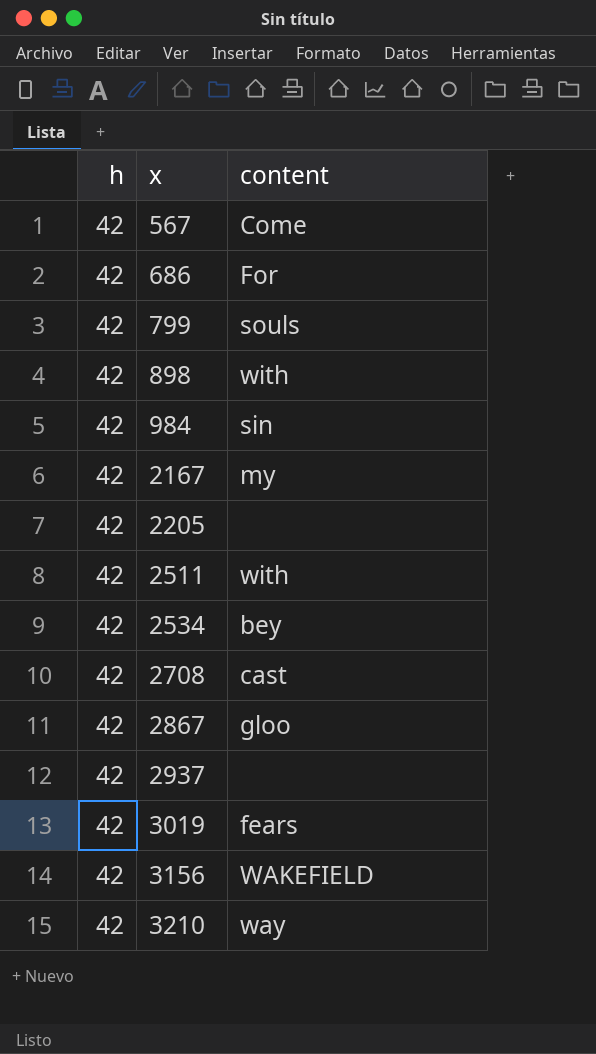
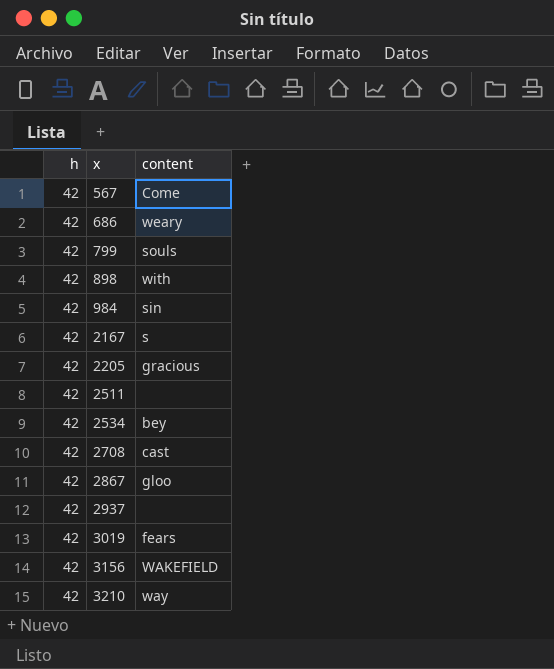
686 | content: For -> weary
2167 | content: my -> s
2205 | content: none -> gracious
2511 | content: with -> none

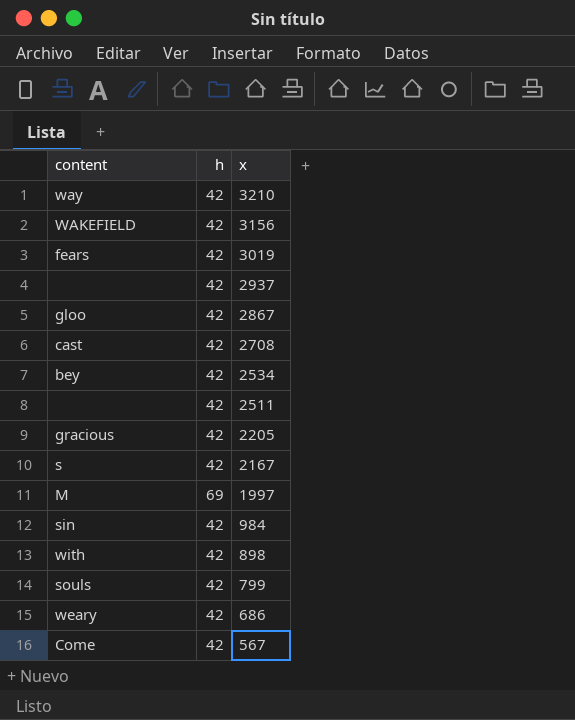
row order: x ascending -> x descending
column content | position: 3 -> 1
row 1997: none -> M | 69

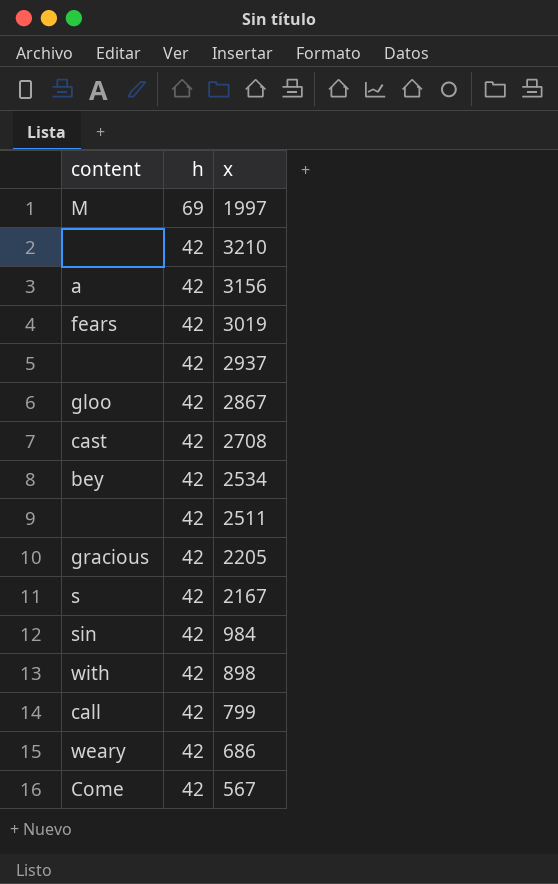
row order: x descending -> h descending
3210 | content: way -> none
3156 | content: WAKEFIELD -> a
799 | content: souls -> call

